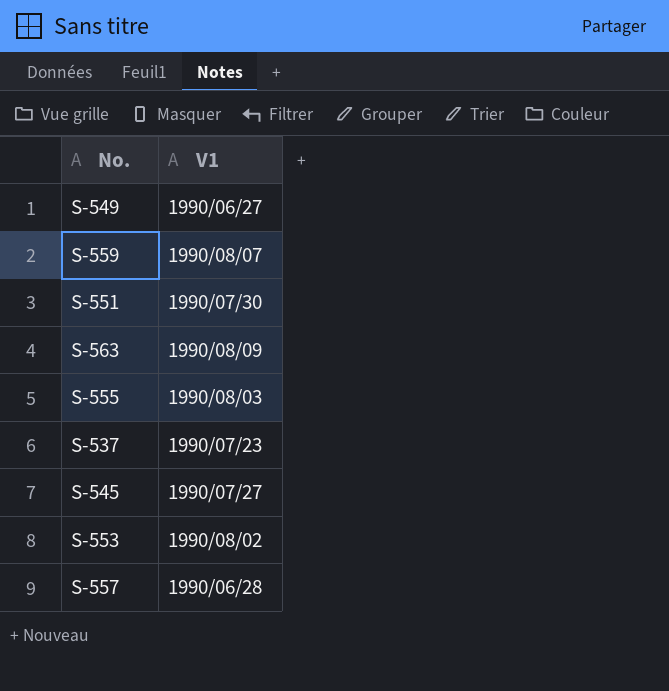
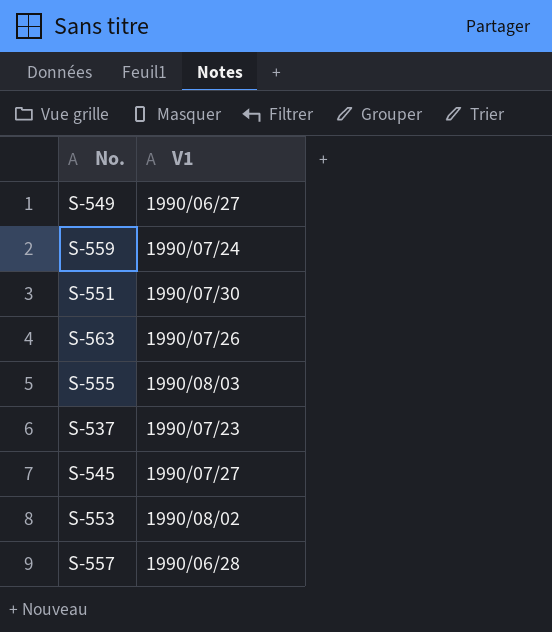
S-559 | V1: 1990/08/07 -> 1990/07/24
S-563 | V1: 1990/08/09 -> 1990/07/26

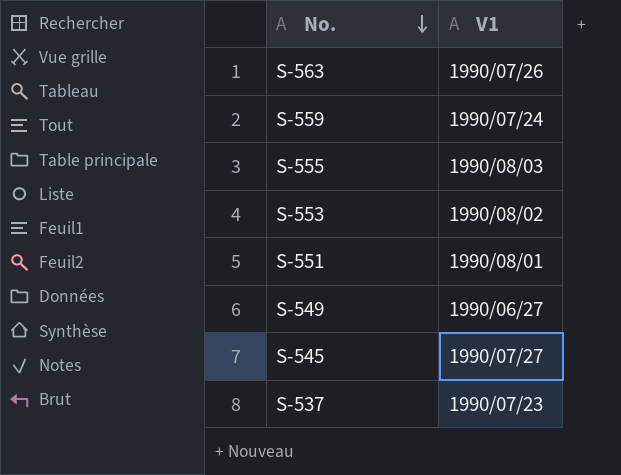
row order: none -> No. descending
row S-557: 1990/06/28 -> none
S-551 | V1: 1990/07/30 -> 1990/08/01

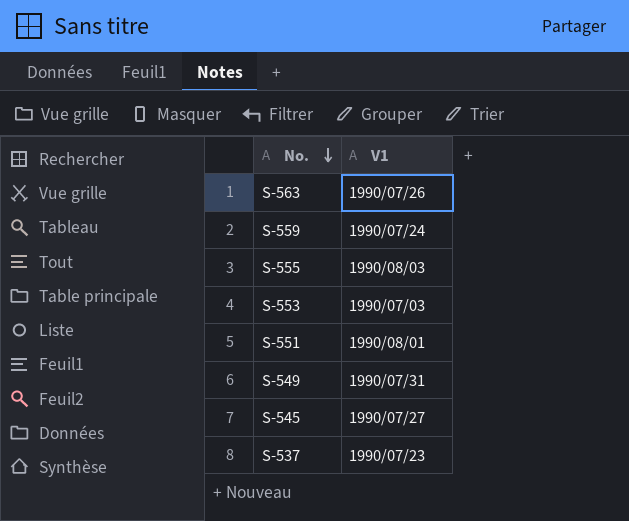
S-553 | V1: 1990/08/02 -> 1990/07/03
S-549 | V1: 1990/06/27 -> 1990/07/31

